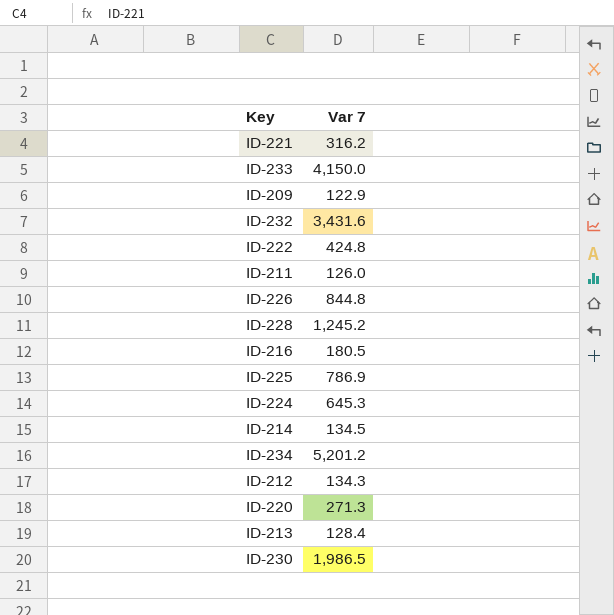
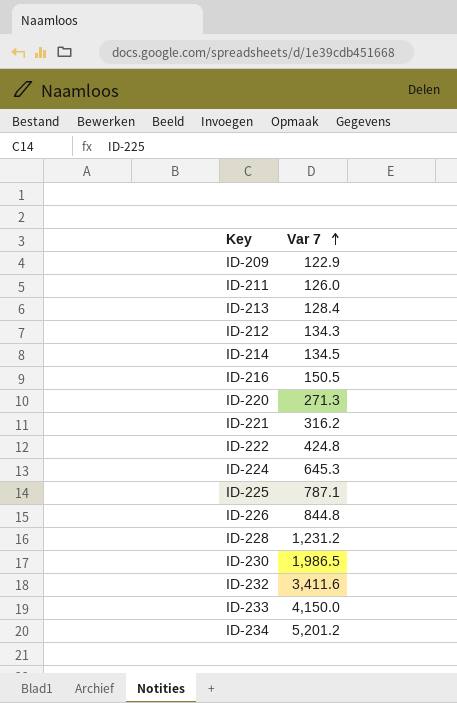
row order: none -> Var 7 ascending
ID-216 | Var 7: 180.5 -> 150.5
ID-225 | Var 7: 786.9 -> 787.1
ID-228 | Var 7: 1,245.2 -> 1,231.2
ID-232 | Var 7: 3,431.6 -> 3,411.6

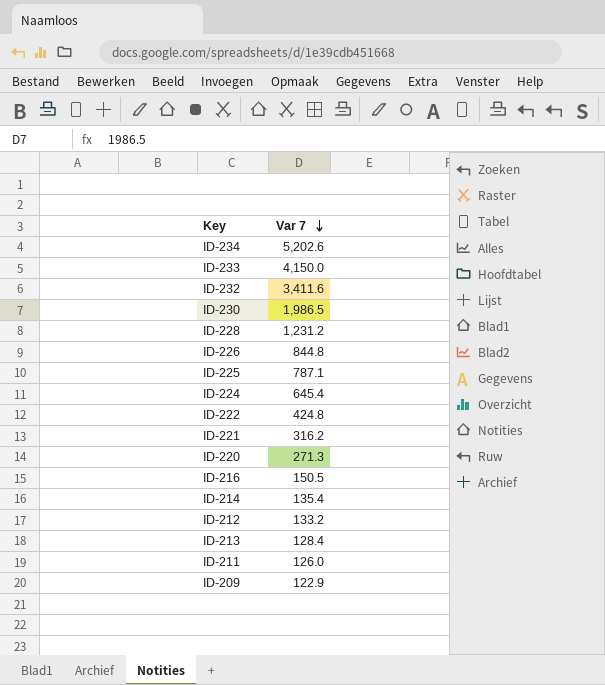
row order: Var 7 ascending -> Var 7 descending
ID-234 | Var 7: 5,201.2 -> 5,202.6
ID-224 | Var 7: 645.3 -> 645.4
ID-214 | Var 7: 134.5 -> 135.4
ID-212 | Var 7: 134.3 -> 133.2

